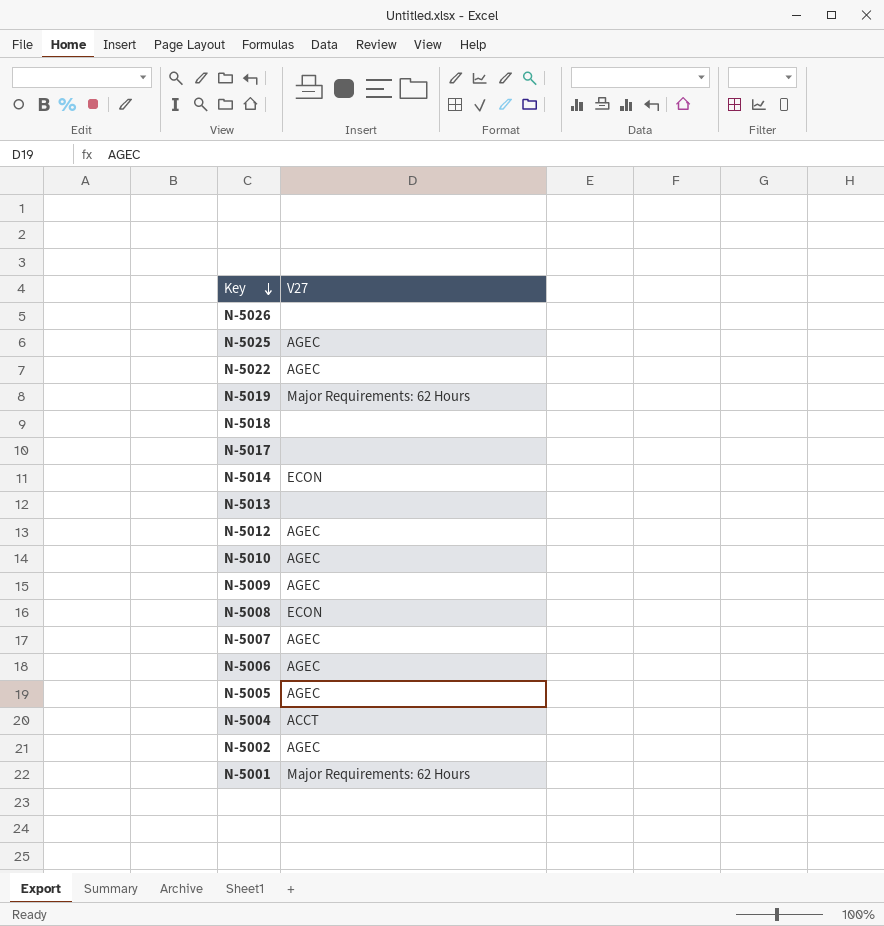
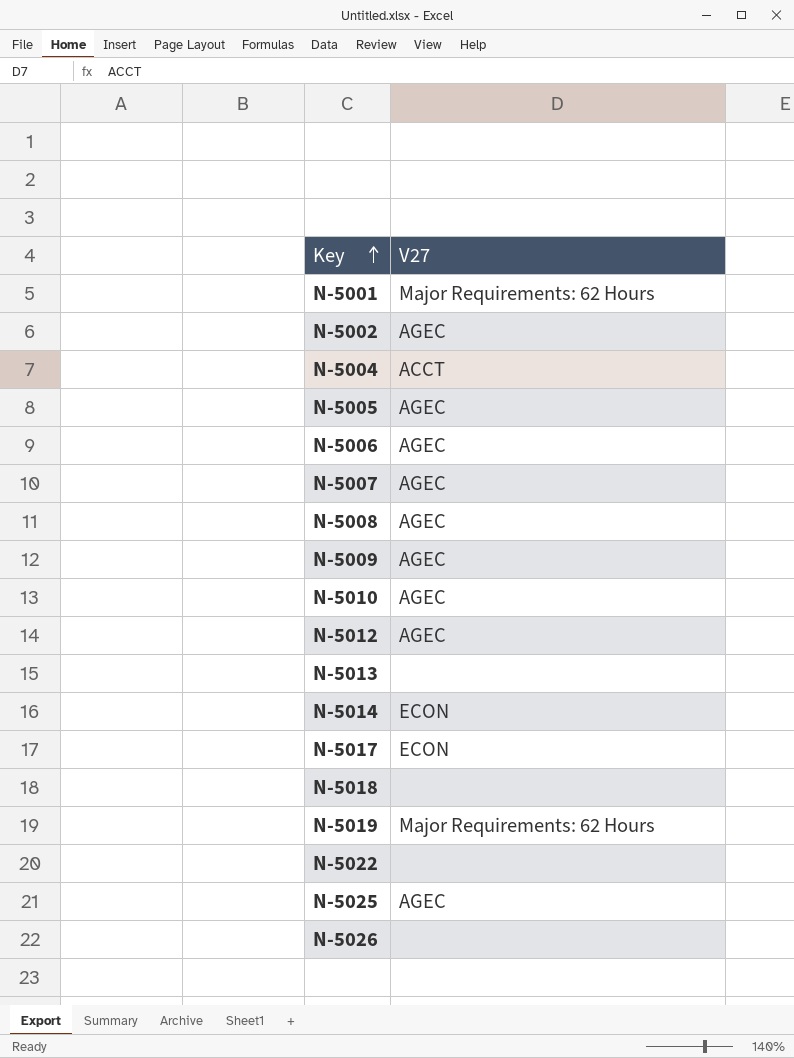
row order: Key descending -> Key ascending
N-5008 | V27: ECON -> AGEC
N-5017 | V27: none -> ECON
N-5022 | V27: AGEC -> none

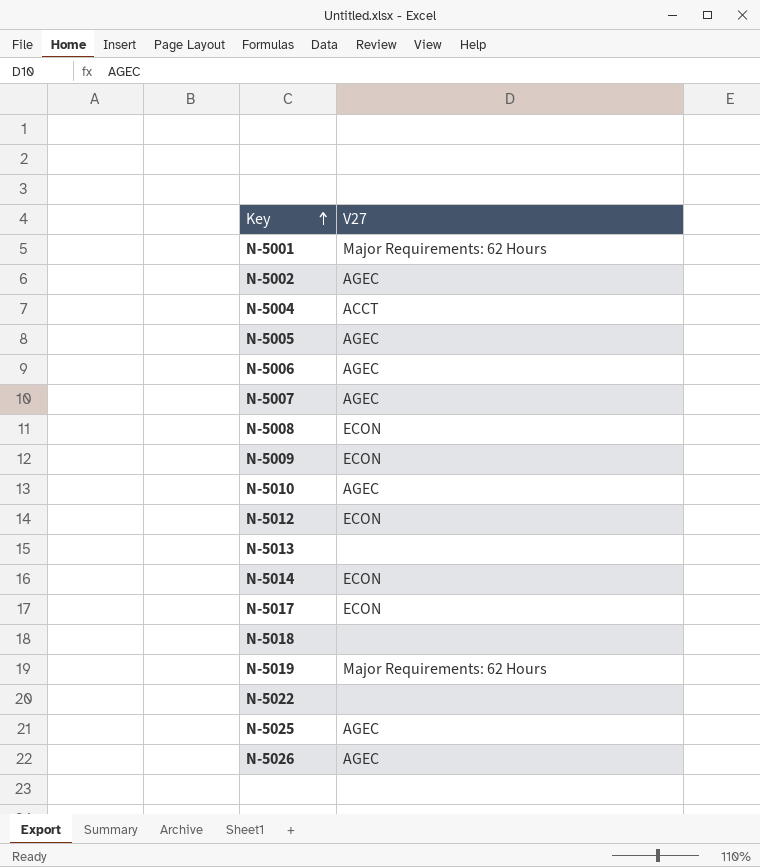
N-5008 | V27: AGEC -> ECON
N-5009 | V27: AGEC -> ECON
N-5012 | V27: AGEC -> ECON
N-5026 | V27: none -> AGEC

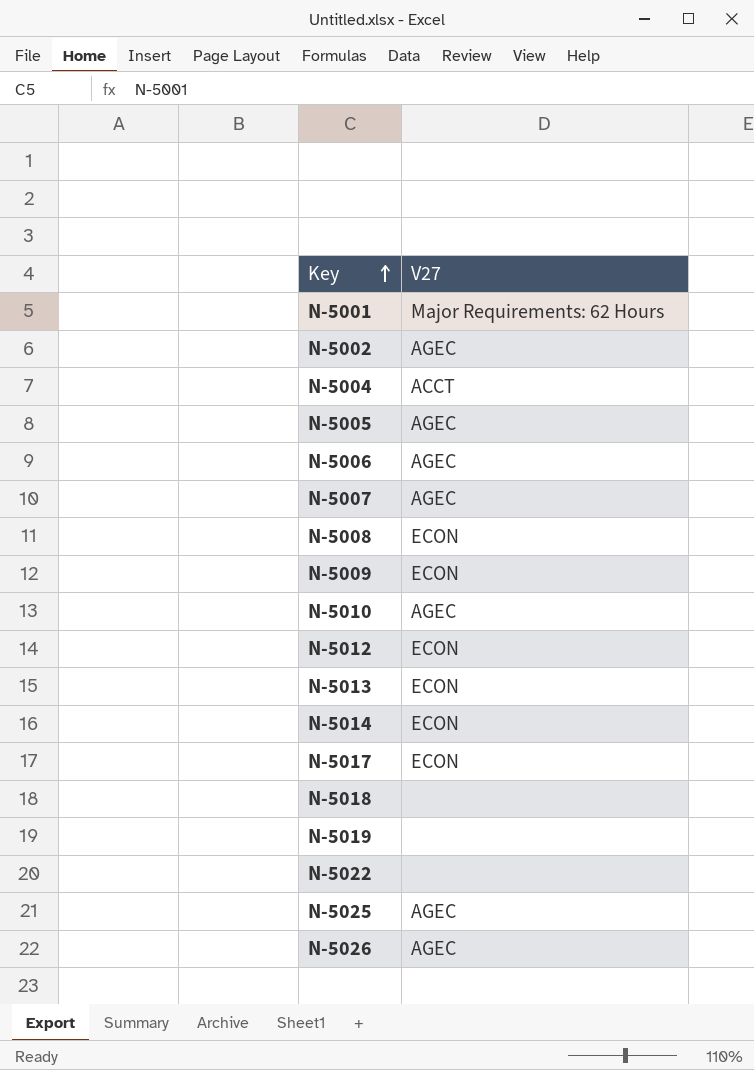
N-5013 | V27: none -> ECON
N-5019 | V27: Major Requirements: 62 Hours -> none

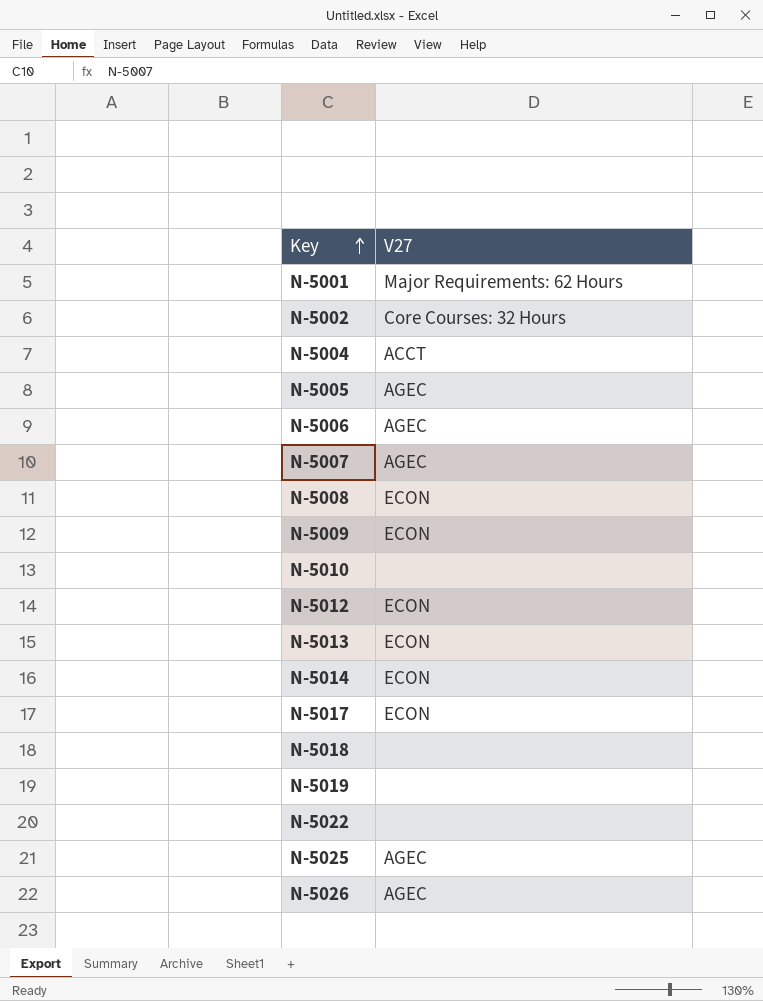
N-5002 | V27: AGEC -> Core Courses: 32 Hours
N-5010 | V27: AGEC -> none

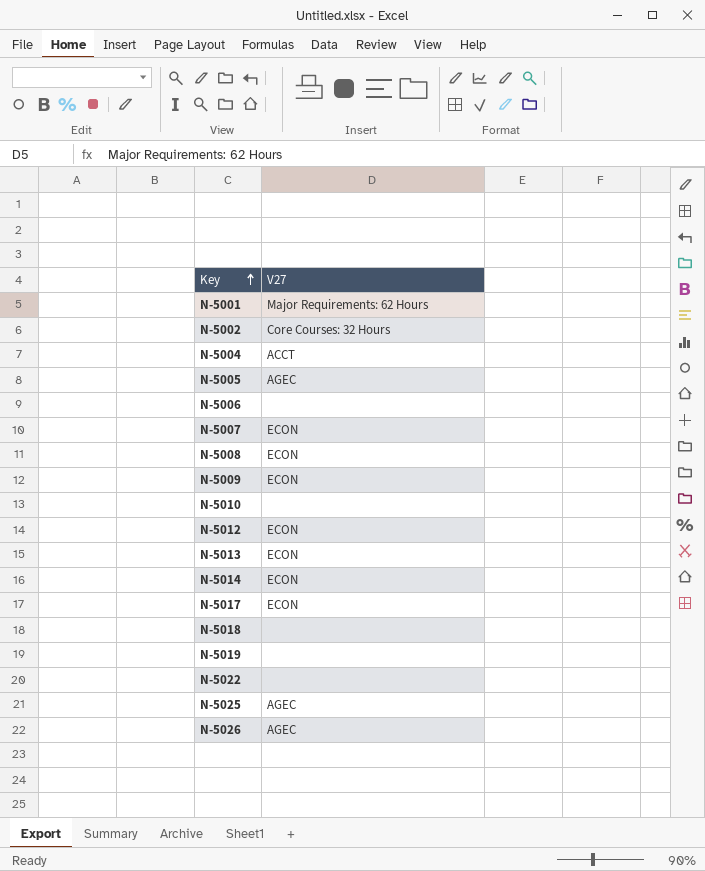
N-5006 | V27: AGEC -> none
N-5007 | V27: AGEC -> ECON

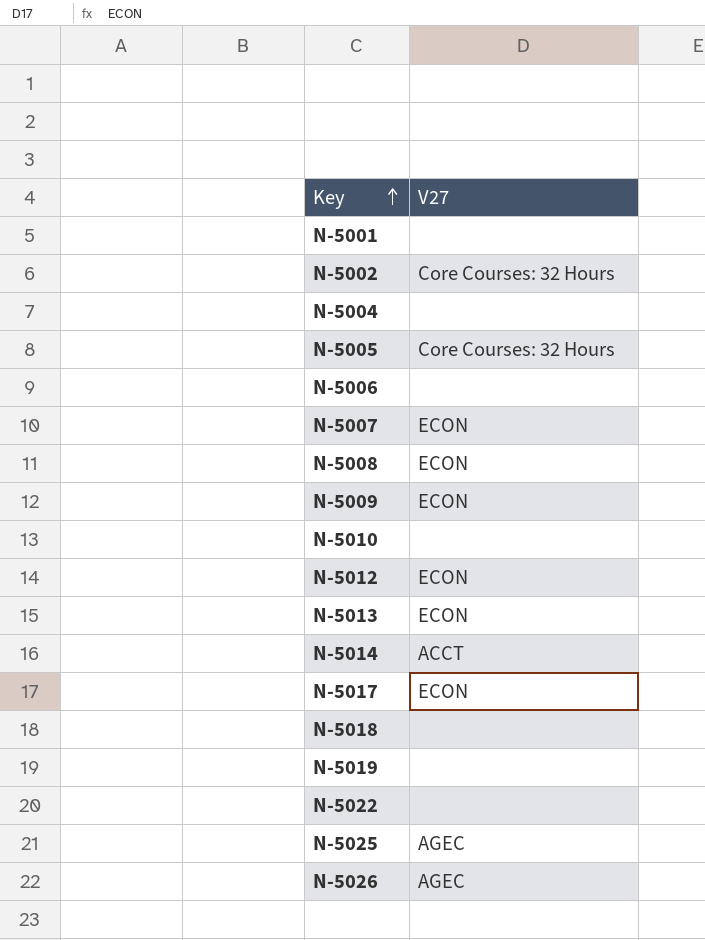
N-5001 | V27: Major Requirements: 62 Hours -> none
N-5004 | V27: ACCT -> none
N-5005 | V27: AGEC -> Core Courses: 32 Hours
N-5014 | V27: ECON -> ACCT

